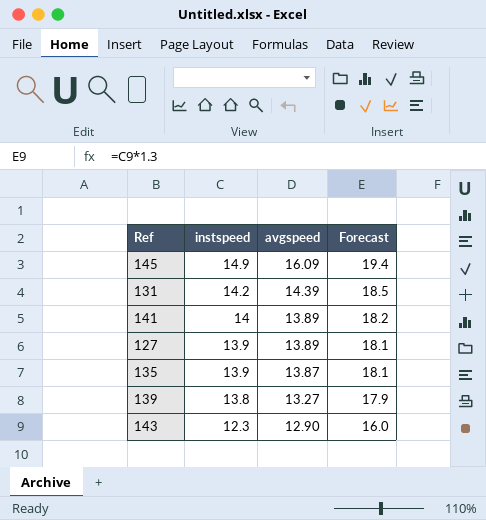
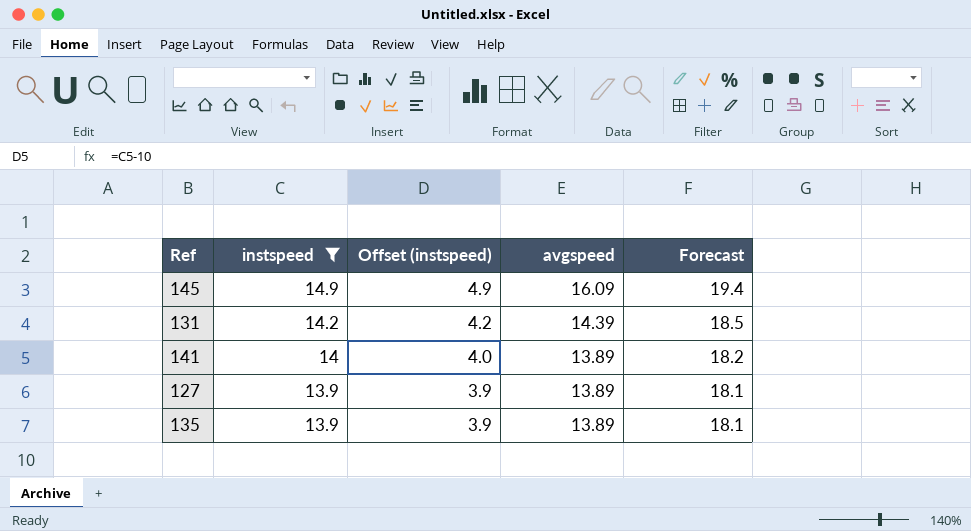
filter: none -> instspeed >= 13.9
column Offset (instspeed) | formula: none -> [instspeed] - 10
135 | avgspeed: 13.87 -> 13.89

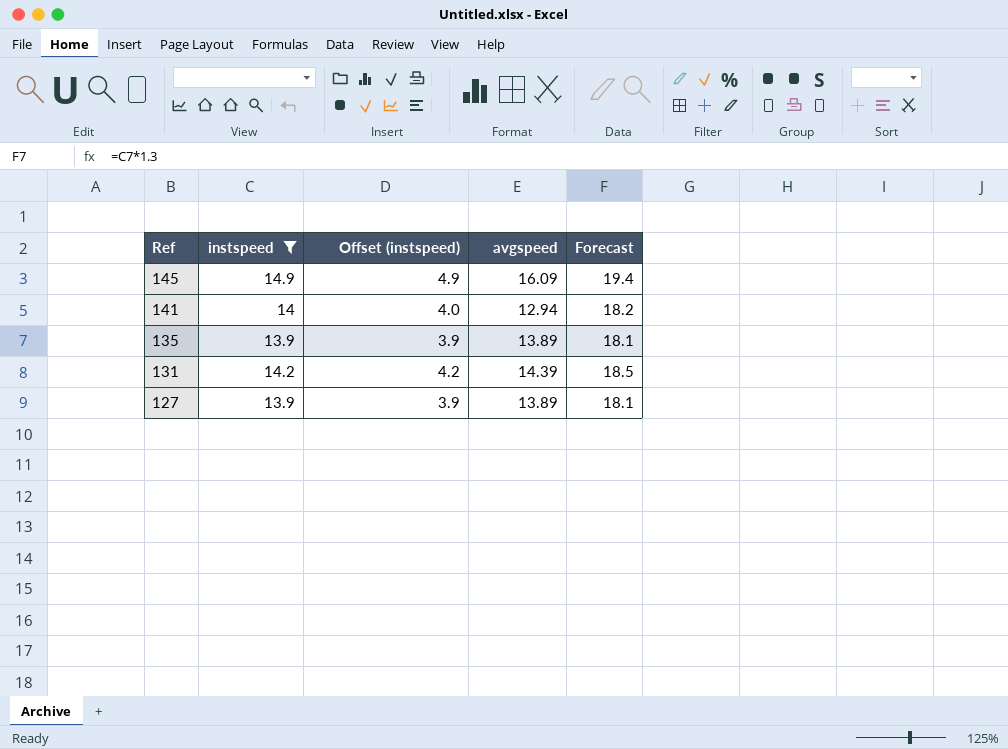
row order: instspeed descending -> Ref descending
141 | avgspeed: 13.89 -> 12.94

